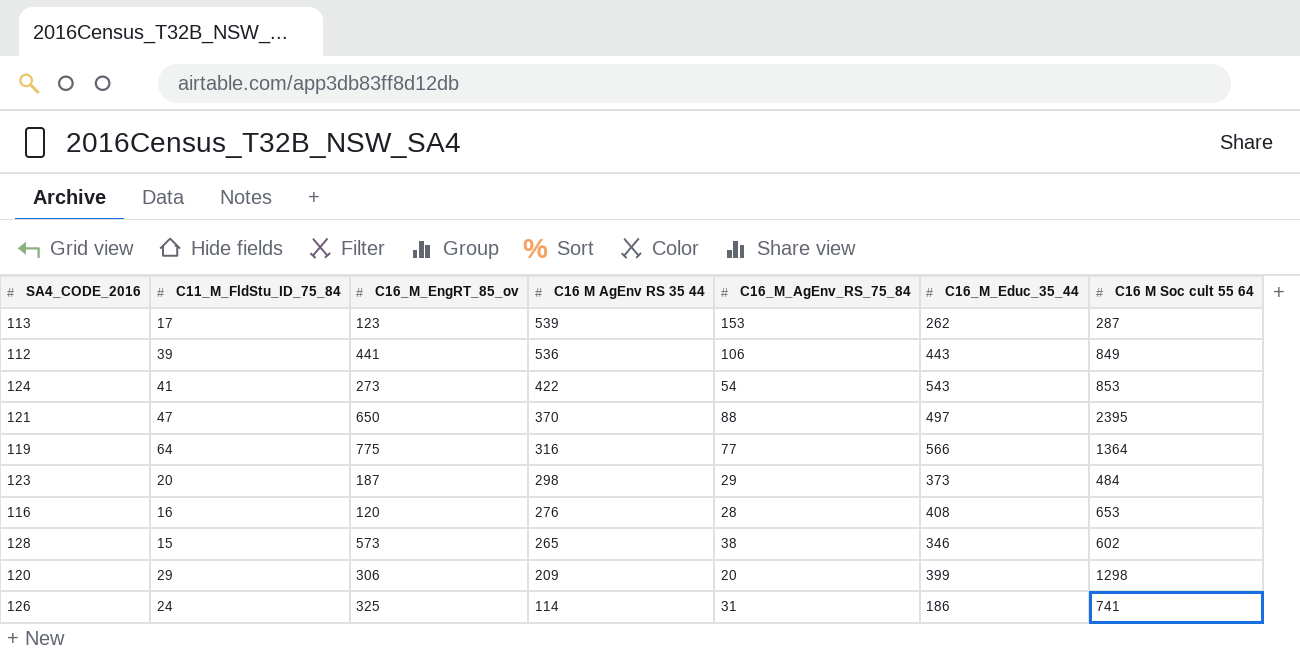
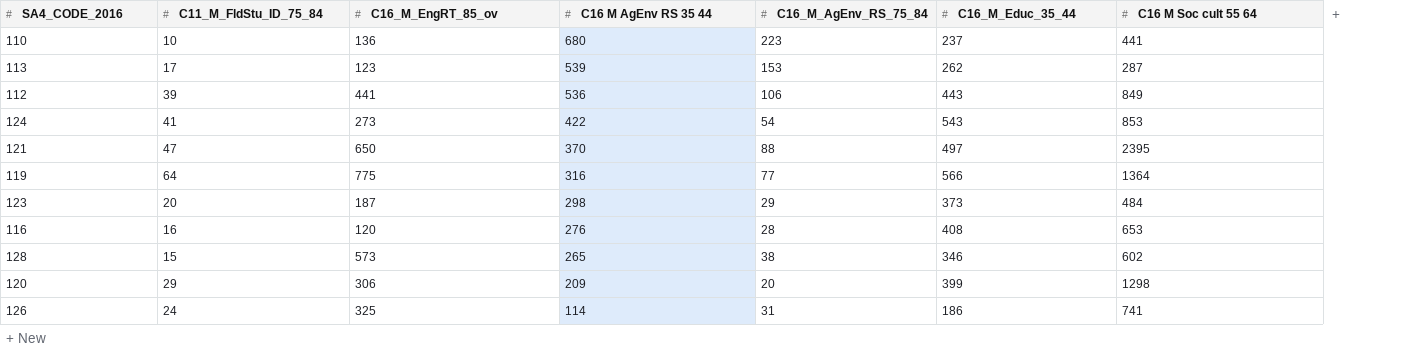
row 110: none -> 10 | 136 | 680 | 223 | 237 | 441

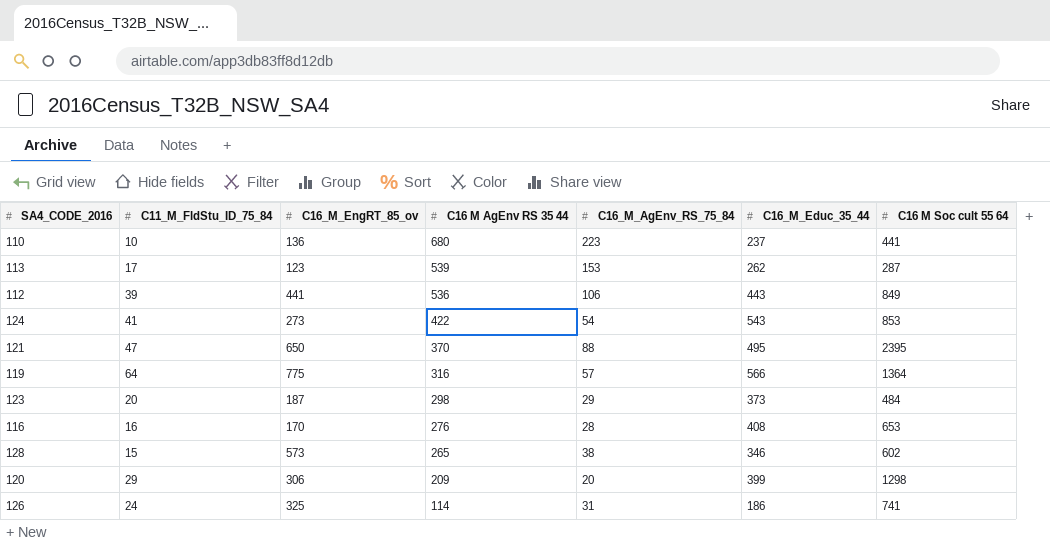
121 | C16_M_Educ_35_44: 497 -> 495
119 | C16_M_AgEnv_RS_75_84: 77 -> 57
116 | C16_M_EngRT_85_ov: 120 -> 170

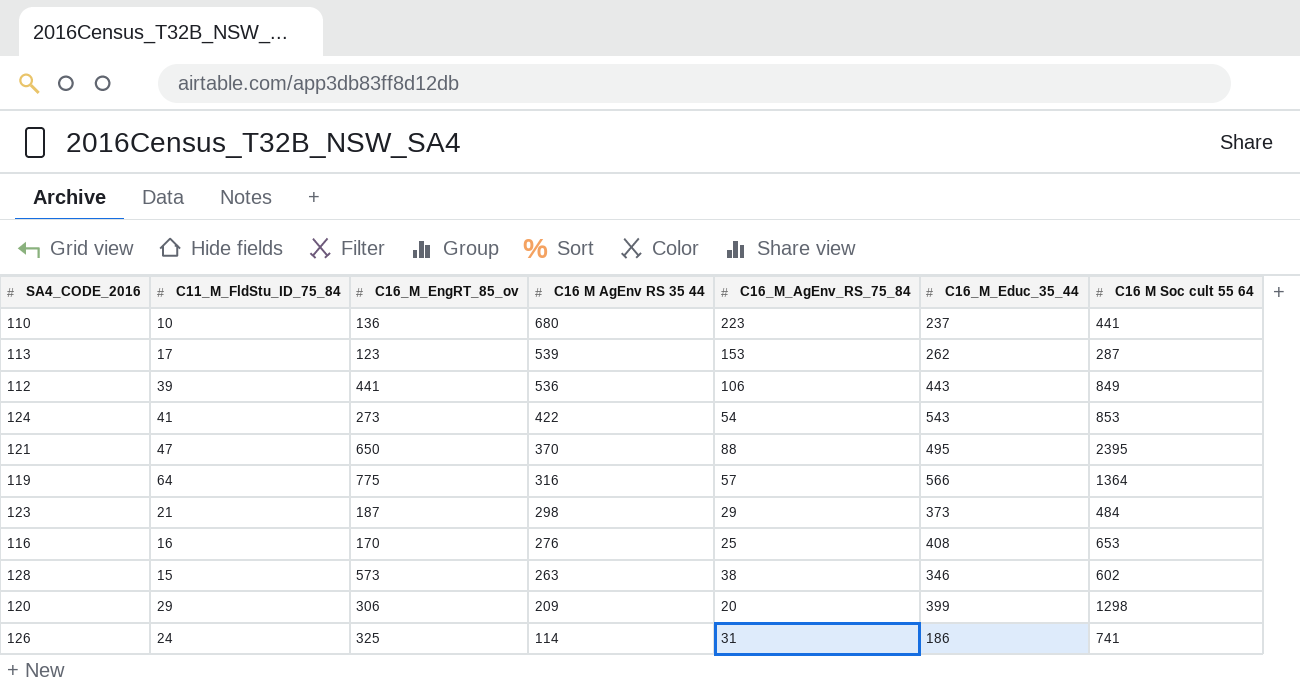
123 | C11_M_FldStu_ID_75_84: 20 -> 21
116 | C16_M_AgEnv_RS_75_84: 28 -> 25
128 | C16 M AgEnv RS 35 44: 265 -> 263

